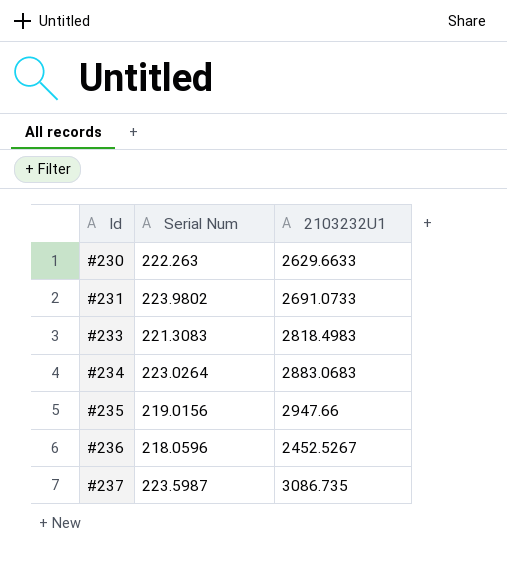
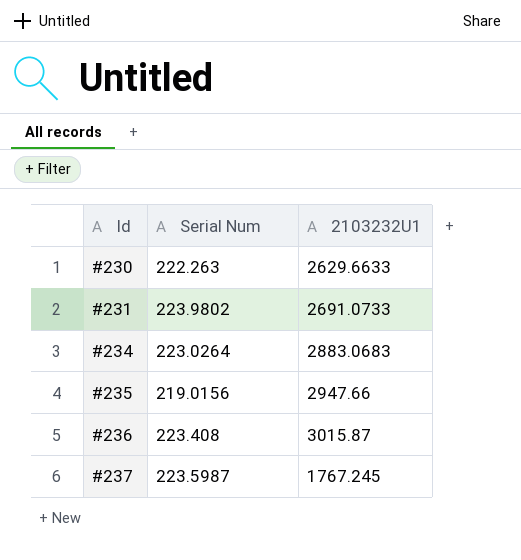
row #233: 221.3083 | 2818.4983 -> none
#236 | Serial Num: 218.0596 -> 223.408
#236 | 2103232U1: 2452.5267 -> 3015.87
#237 | 2103232U1: 3086.735 -> 1767.245

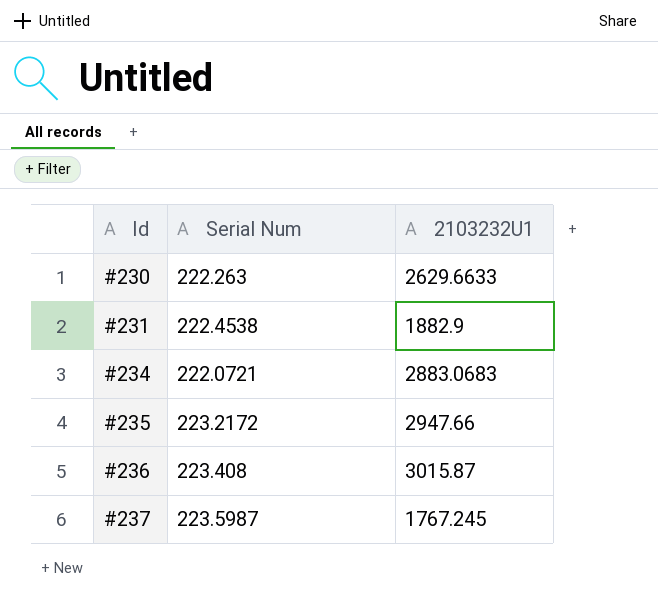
#231 | Serial Num: 223.9802 -> 222.4538
#231 | 2103232U1: 2691.0733 -> 1882.9
#234 | Serial Num: 223.0264 -> 222.0721
#235 | Serial Num: 219.0156 -> 223.2172

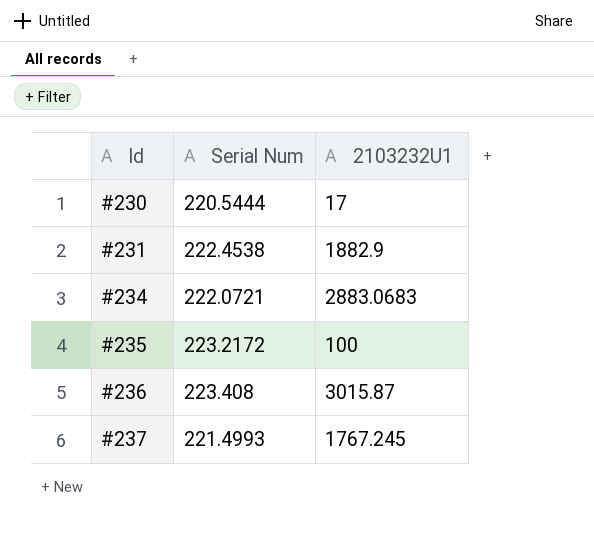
#230 | Serial Num: 222.263 -> 220.5444
#230 | 2103232U1: 2629.6633 -> 17
#235 | 2103232U1: 2947.66 -> 100
#237 | Serial Num: 223.5987 -> 221.4993

